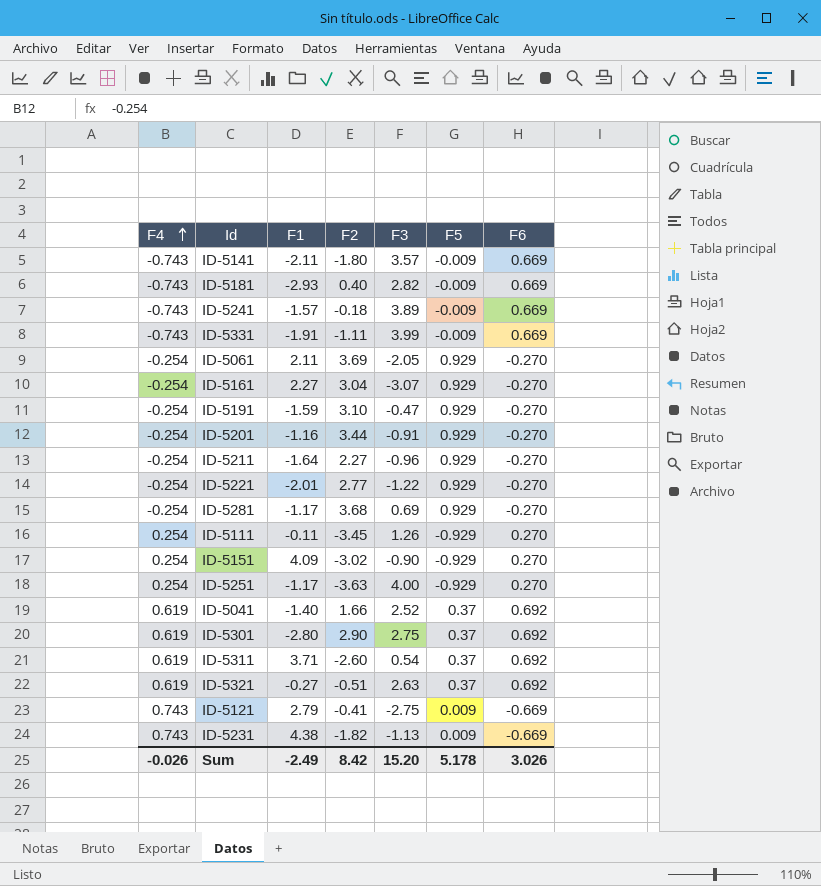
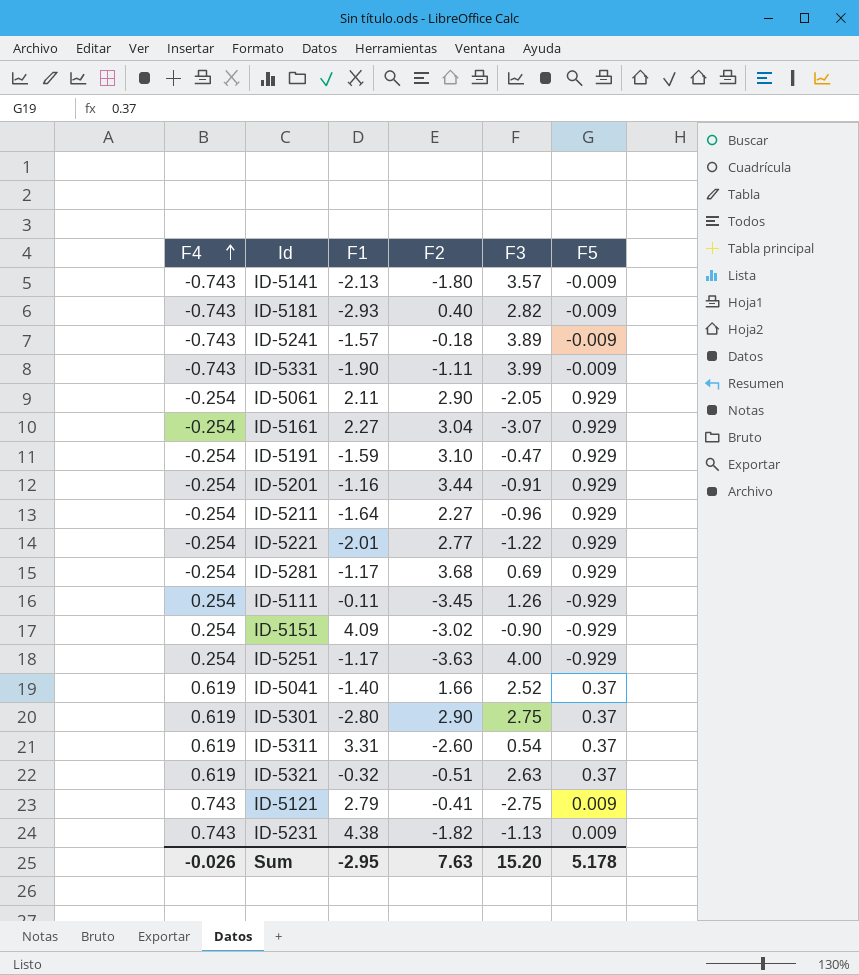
column F6 | position: 7 -> none
ID-5141 | F1: -2.11 -> -2.13
ID-5331 | F1: -1.91 -> -1.90
ID-5061 | F2: 3.69 -> 2.90
ID-5311 | F1: 3.71 -> 3.31
ID-5321 | F1: -0.27 -> -0.32
Sum | F1: -2.49 -> -2.95
Sum | F2: 8.42 -> 7.63

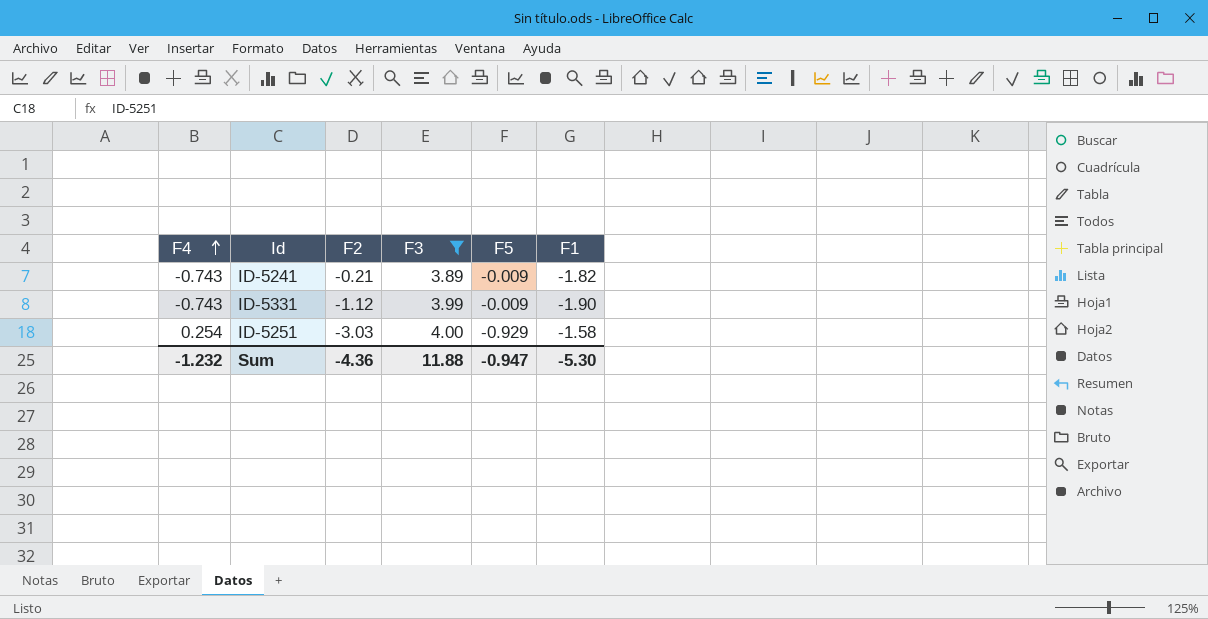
filter: none -> F3 >= 3.89
column F1 | position: 3 -> 6
ID-5241 | F2: -0.18 -> -0.21
ID-5241 | F1: -1.57 -> -1.82
ID-5331 | F2: -1.11 -> -1.12
ID-5251 | F2: -3.63 -> -3.03
ID-5251 | F1: -1.17 -> -1.58
Sum | F4: -0.026 -> -1.232
Sum | F2: 7.63 -> -4.36
Sum | F3: 15.20 -> 11.88
Sum | F5: 5.178 -> -0.947
Sum | F1: -2.95 -> -5.30

